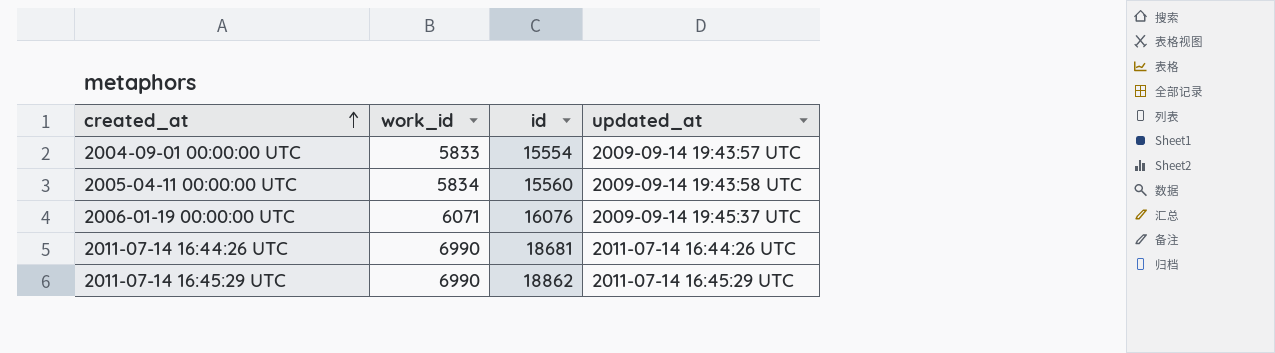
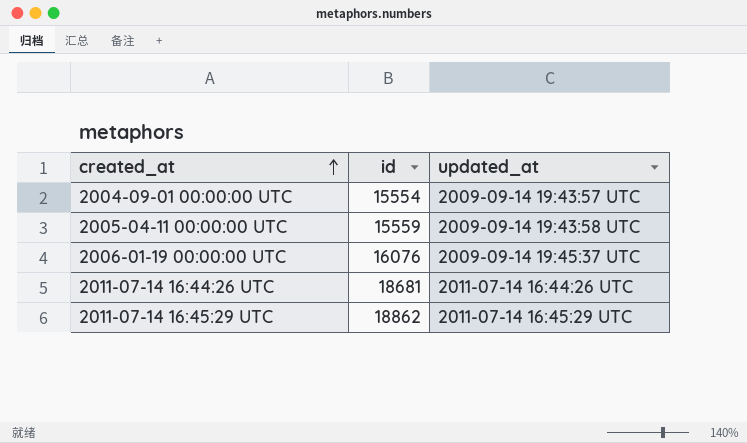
column work_id | position: 2 -> none
2005-04-11 00:00:00 UTC | id: 15560 -> 15559

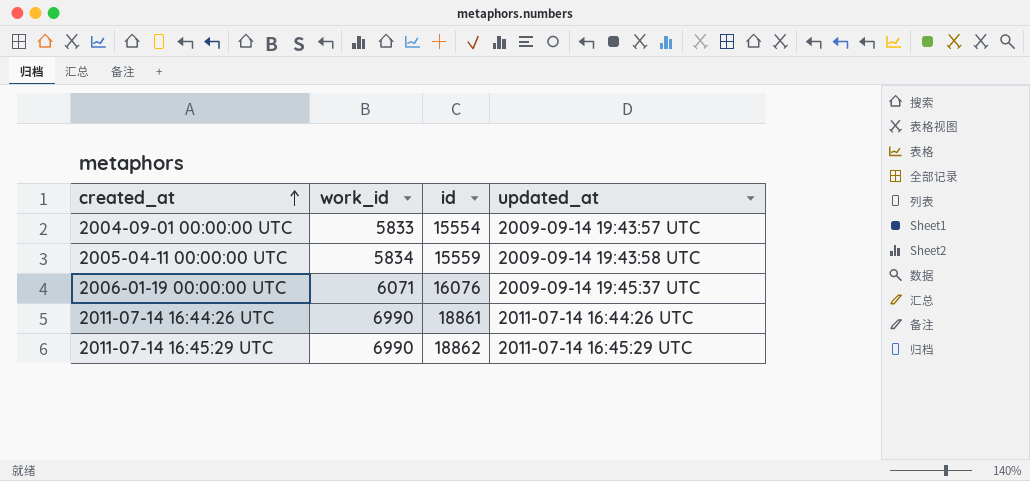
column work_id | position: none -> 2
2011-07-14 16:44:26 UTC | id: 18681 -> 18861

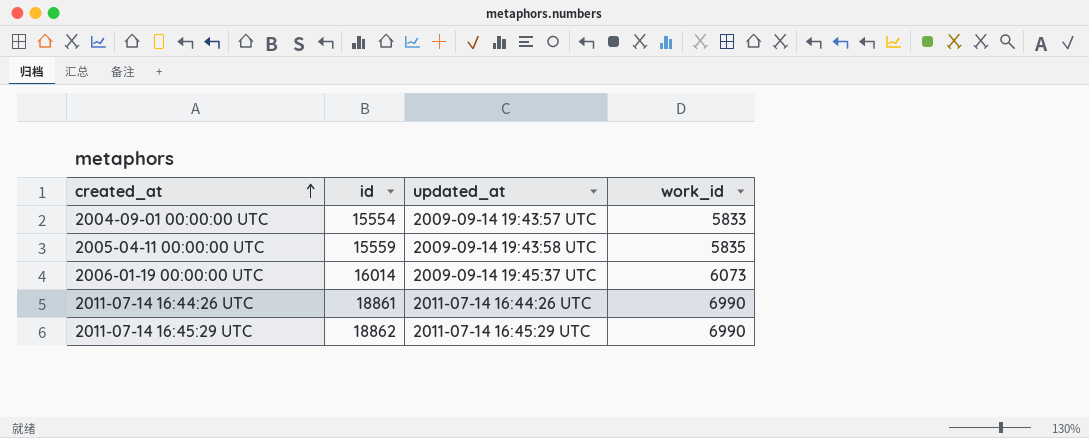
column work_id | position: 2 -> 4
2005-04-11 00:00:00 UTC | work_id: 5834 -> 5835
2006-01-19 00:00:00 UTC | id: 16076 -> 16014
2006-01-19 00:00:00 UTC | work_id: 6071 -> 6073

